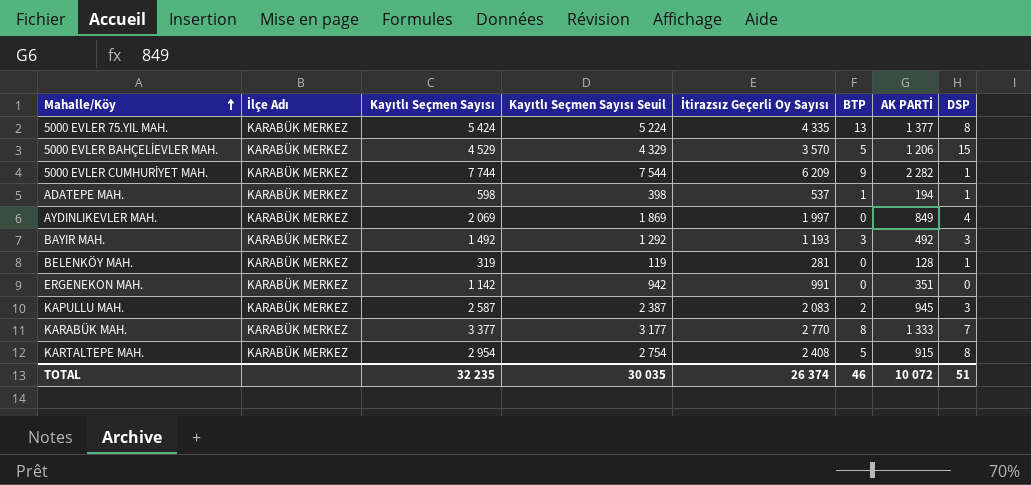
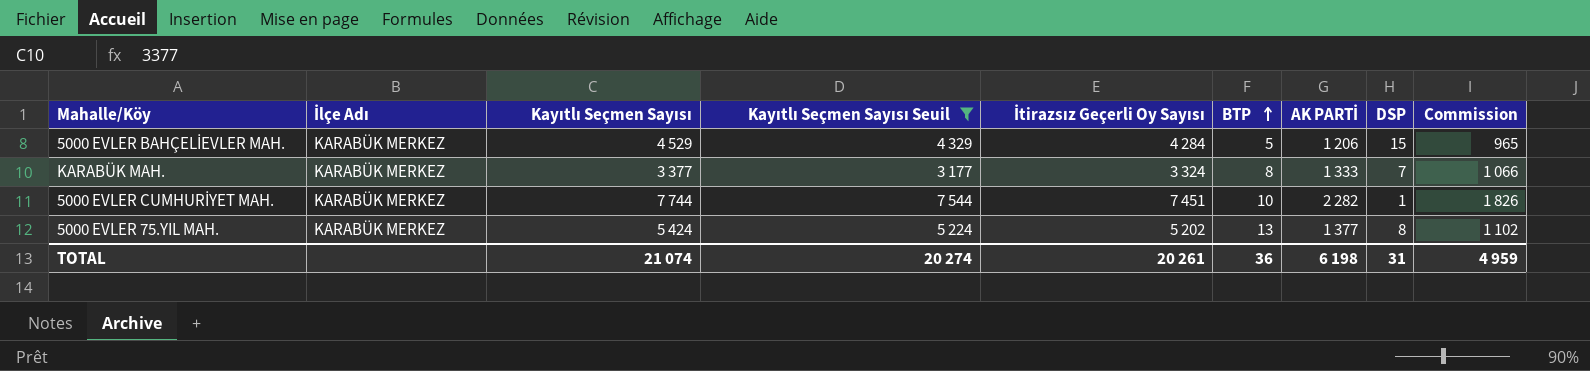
filter: none -> Kayıtlı Seçmen Sayısı Seuil >= 3 177
row order: Mahalle/Köy ascending -> BTP ascending
column Commission | formula: none -> [AK PARTİ] * 0,8
5000 EVLER BAHÇELİEVLER MAH. | İtirazsız Geçerli Oy Sayısı: 3 570 -> 4 284
KARABÜK MAH. | İtirazsız Geçerli Oy Sayısı: 2 770 -> 3 324
5000 EVLER CUMHURİYET MAH. | İtirazsız Geçerli Oy Sayısı: 6 209 -> 7 451
5000 EVLER CUMHURİYET MAH. | BTP: 9 -> 10
5000 EVLER 75.YIL MAH. | İtirazsız Geçerli Oy Sayısı: 4 335 -> 5 202
TOTAL | Kayıtlı Seçmen Sayısı: 32 235 -> 21 074
TOTAL | Kayıtlı Seçmen Sayısı Seuil: 30 035 -> 20 274
TOTAL | İtirazsız Geçerli Oy Sayısı: 26 374 -> 20 261
TOTAL | BTP: 46 -> 36
TOTAL | AK PARTİ: 10 072 -> 6 198
TOTAL | DSP: 51 -> 31

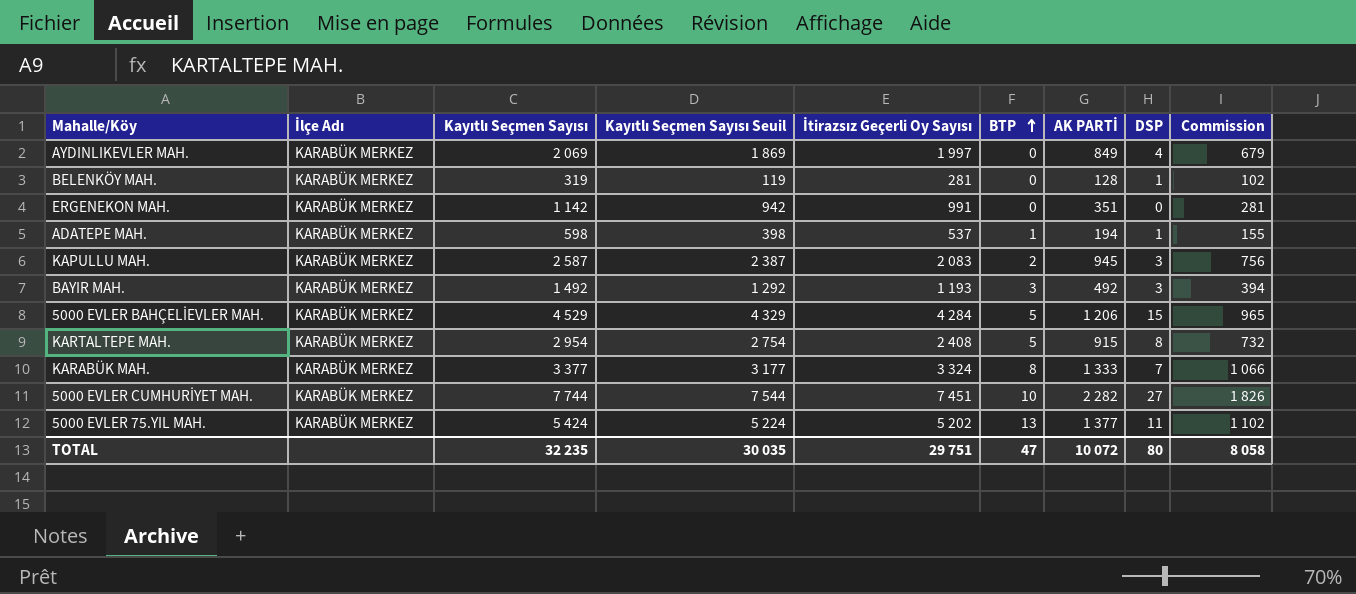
filter: Kayıtlı Seçmen Sayısı Seuil >= 3 177 -> none
5000 EVLER CUMHURİYET MAH. | DSP: 1 -> 27
5000 EVLER 75.YIL MAH. | DSP: 8 -> 11
TOTAL | Kayıtlı Seçmen Sayısı: 21 074 -> 32 235
TOTAL | Kayıtlı Seçmen Sayısı Seuil: 20 274 -> 30 035
TOTAL | İtirazsız Geçerli Oy Sayısı: 20 261 -> 29 751
TOTAL | BTP: 36 -> 47
TOTAL | AK PARTİ: 6 198 -> 10 072
TOTAL | DSP: 31 -> 80
TOTAL | Commission: 4 959 -> 8 058

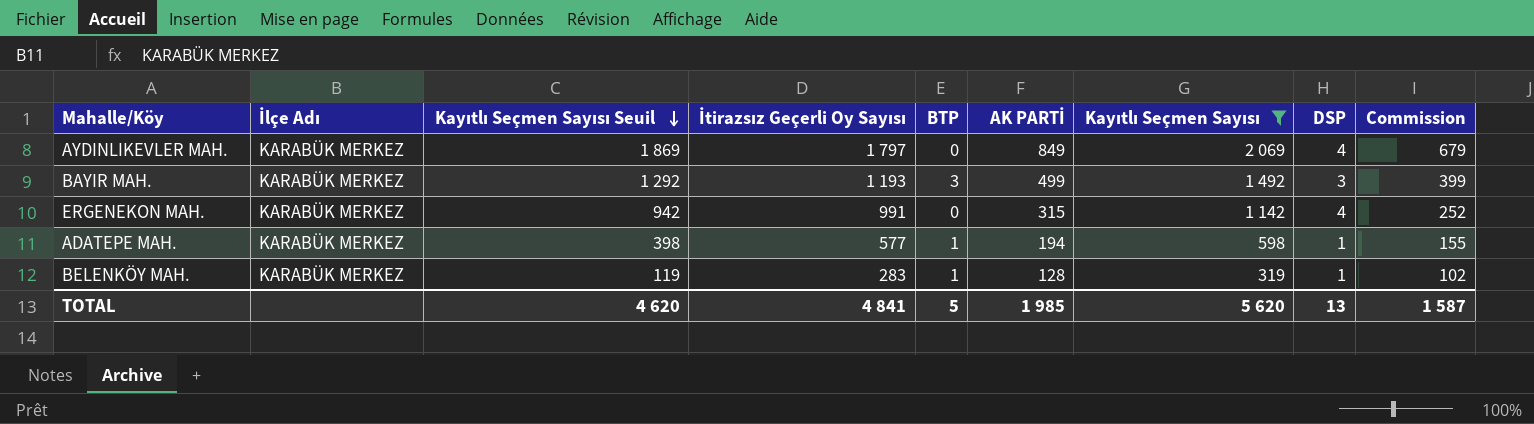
filter: none -> Kayıtlı Seçmen Sayısı <= 2 069
row order: BTP ascending -> Kayıtlı Seçmen Sayısı Seuil descending
column Kayıtlı Seçmen Sayısı | position: 3 -> 7
AYDINLIKEVLER MAH. | İtirazsız Geçerli Oy Sayısı: 1 997 -> 1 797
BAYIR MAH. | AK PARTİ: 492 -> 499
BAYIR MAH. | Commission: 394 -> 399
ERGENEKON MAH. | AK PARTİ: 351 -> 315
ERGENEKON MAH. | DSP: 0 -> 4
ERGENEKON MAH. | Commission: 281 -> 252
ADATEPE MAH. | İtirazsız Geçerli Oy Sayısı: 537 -> 577
BELENKÖY MAH. | İtirazsız Geçerli Oy Sayısı: 281 -> 283
BELENKÖY MAH. | BTP: 0 -> 1
TOTAL | Kayıtlı Seçmen Sayısı Seuil: 30 035 -> 4 620
TOTAL | İtirazsız Geçerli Oy Sayısı: 29 751 -> 4 841
TOTAL | BTP: 47 -> 5
TOTAL | AK PARTİ: 10 072 -> 1 985
TOTAL | Kayıtlı Seçmen Sayısı: 32 235 -> 5 620
TOTAL | DSP: 80 -> 13
TOTAL | Commission: 8 058 -> 1 587

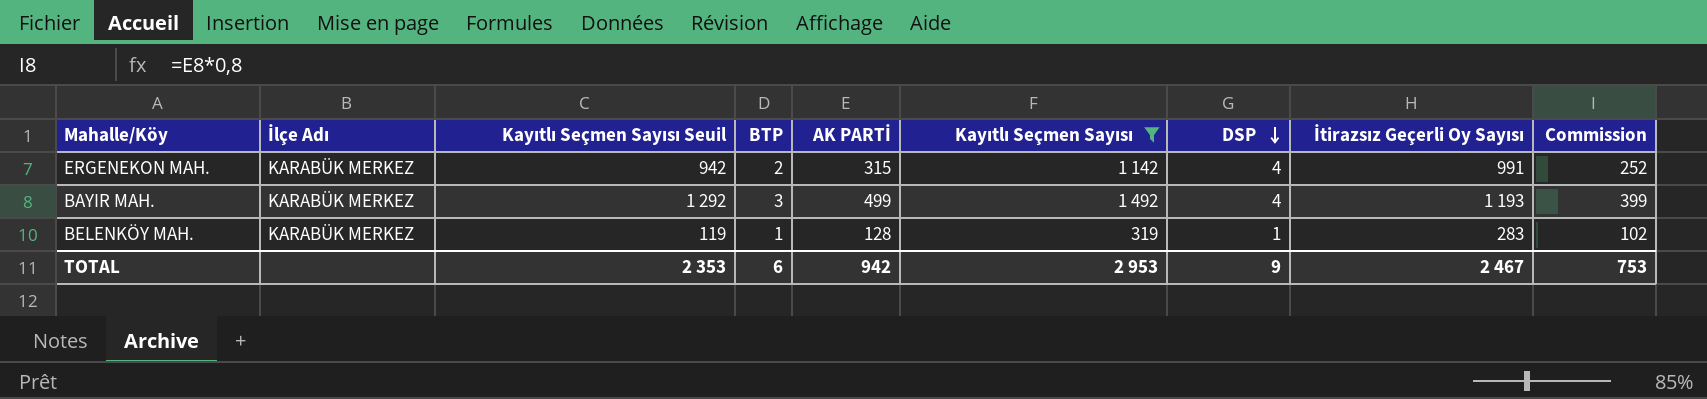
row order: Kayıtlı Seçmen Sayısı Seuil descending -> DSP descending
column İtirazsız Geçerli Oy Sayısı | position: 4 -> 8
row AYDINLIKEVLER MAH.: KARABÜK MERKEZ | 1 869 | 1 797 | 0 | 849 | 2 069 | 4 | 679 -> none
row ADATEPE MAH.: KARABÜK MERKEZ | 398 | 577 | 1 | 194 | 598 | 1 | 155 -> none
ERGENEKON MAH. | BTP: 0 -> 2
BAYIR MAH. | DSP: 3 -> 4
TOTAL | Kayıtlı Seçmen Sayısı Seuil: 4 620 -> 2 353
TOTAL | BTP: 5 -> 6
TOTAL | AK PARTİ: 1 985 -> 942
TOTAL | Kayıtlı Seçmen Sayısı: 5 620 -> 2 953
TOTAL | DSP: 13 -> 9
TOTAL | İtirazsız Geçerli Oy Sayısı: 4 841 -> 2 467
TOTAL | Commission: 1 587 -> 753

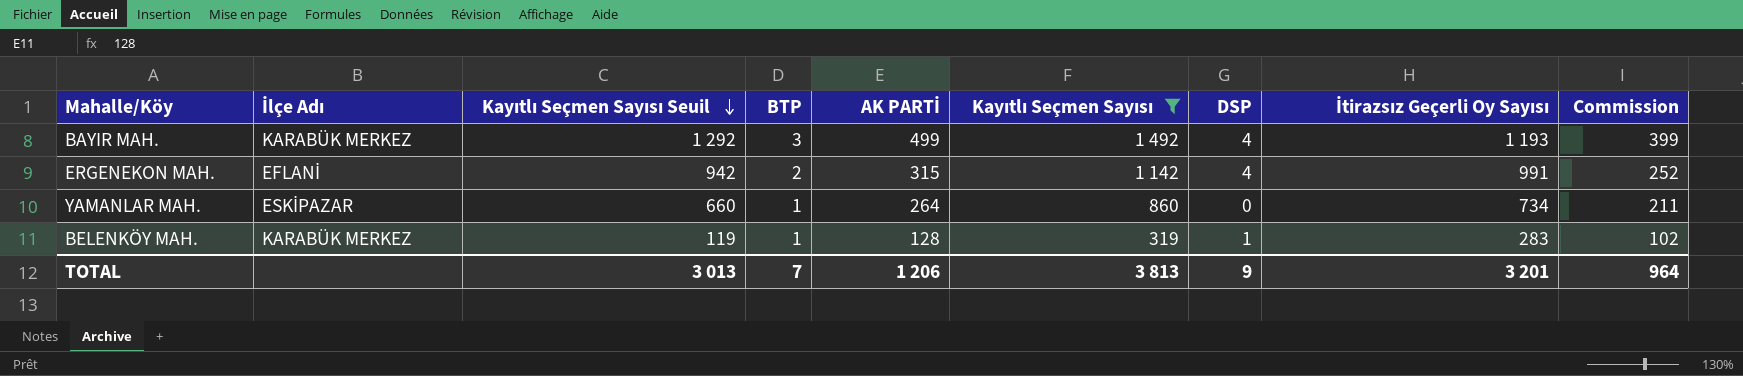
row order: DSP descending -> Kayıtlı Seçmen Sayısı Seuil descending
ERGENEKON MAH. | İlçe Adı: KARABÜK MERKEZ -> EFLANİ
row YAMANLAR MAH.: none -> ESKİPAZAR | 660 | 1 | 264 | 860 | 0 | 734 | 211
TOTAL | Kayıtlı Seçmen Sayısı Seuil: 2 353 -> 3 013
TOTAL | BTP: 6 -> 7
TOTAL | AK PARTİ: 942 -> 1 206
TOTAL | Kayıtlı Seçmen Sayısı: 2 953 -> 3 813
TOTAL | İtirazsız Geçerli Oy Sayısı: 2 467 -> 3 201
TOTAL | Commission: 753 -> 964

